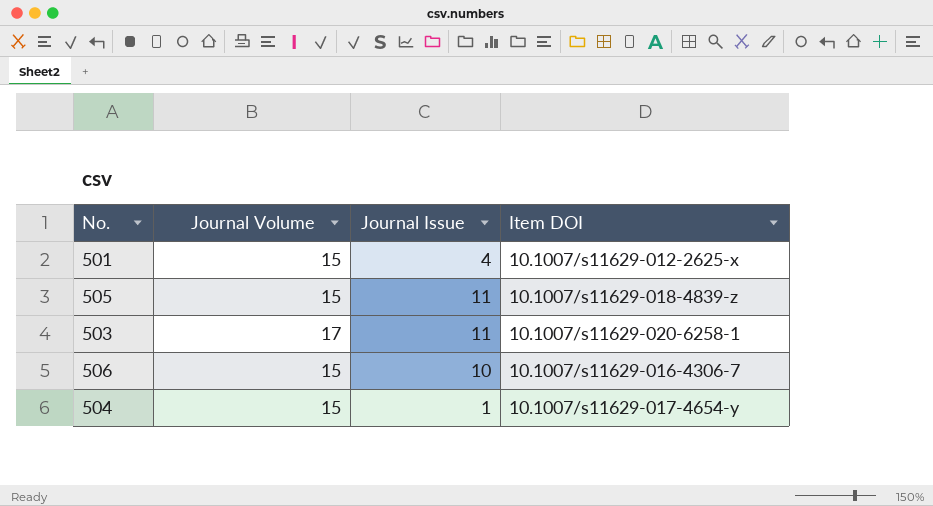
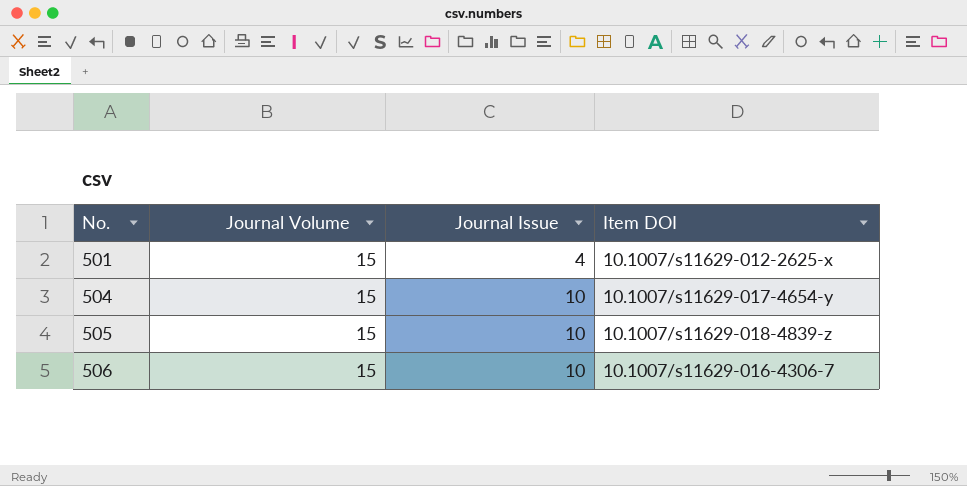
row order: none -> No. ascending
row 503: 17 | 11 | 10.1007/s11629-020-6258-1 -> none
504 | Journal Issue: 1 -> 10
505 | Journal Issue: 11 -> 10

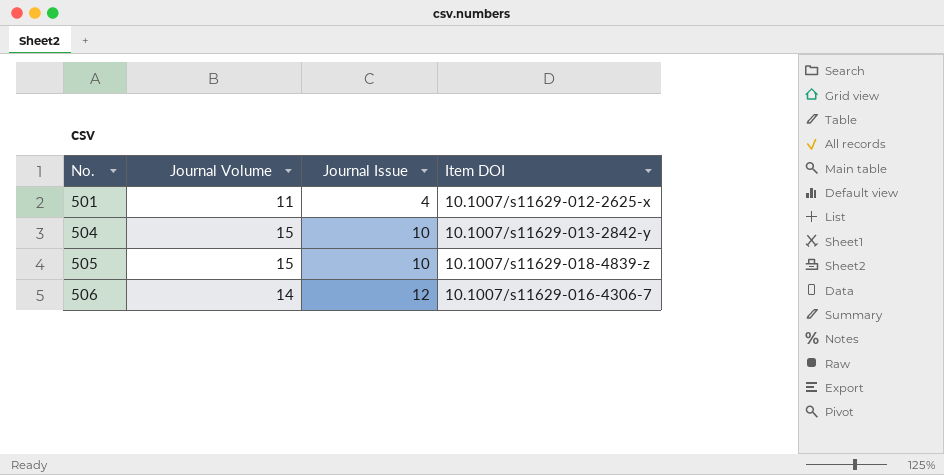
501 | Journal Volume: 15 -> 11
504 | Item DOI: 10.1007/s11629-017-4654-y -> 10.1007/s11629-013-2842-y
506 | Journal Volume: 15 -> 14
506 | Journal Issue: 10 -> 12

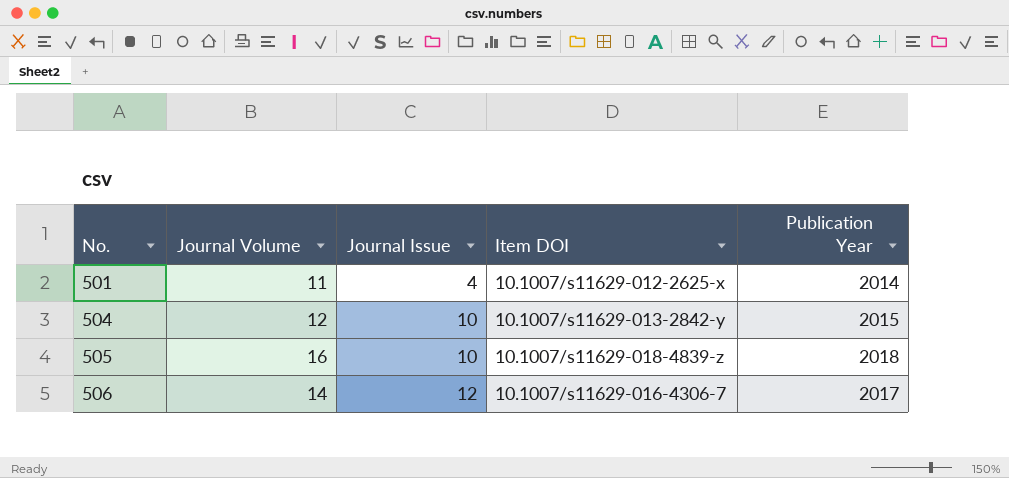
column Publication Year | position: none -> 5
504 | Journal Volume: 15 -> 12
505 | Journal Volume: 15 -> 16

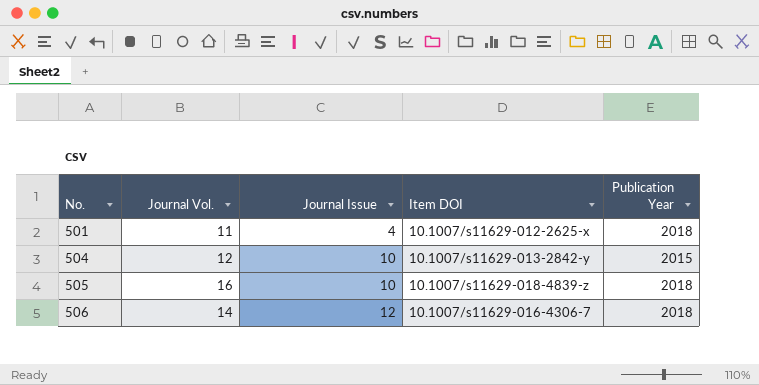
column name: Journal Volume -> Journal Vol.
501 | Publication Year: 2014 -> 2018
506 | Publication Year: 2017 -> 2018

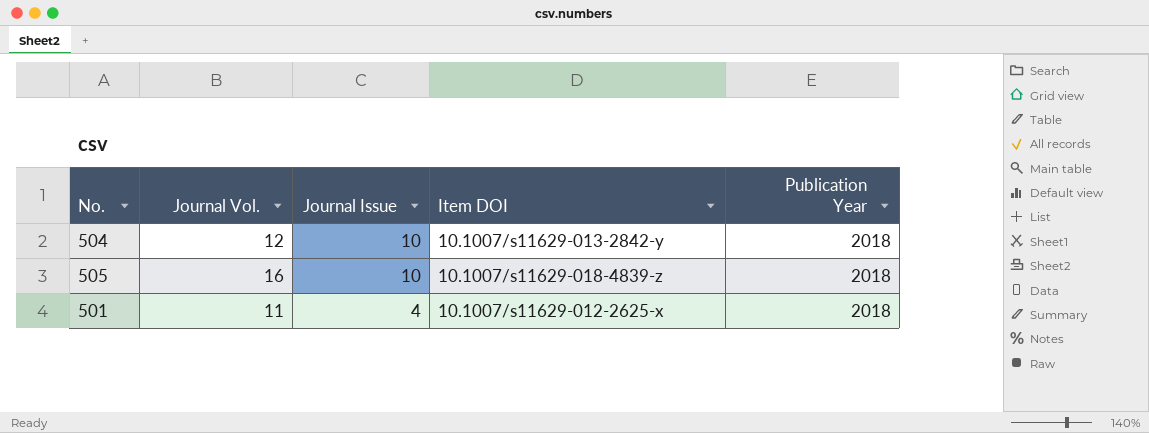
row order: No. ascending -> Journal Issue descending
row 506: 14 | 12 | 10.1007/s11629-016-4306-7 | 2018 -> none
504 | Publication Year: 2015 -> 2018

